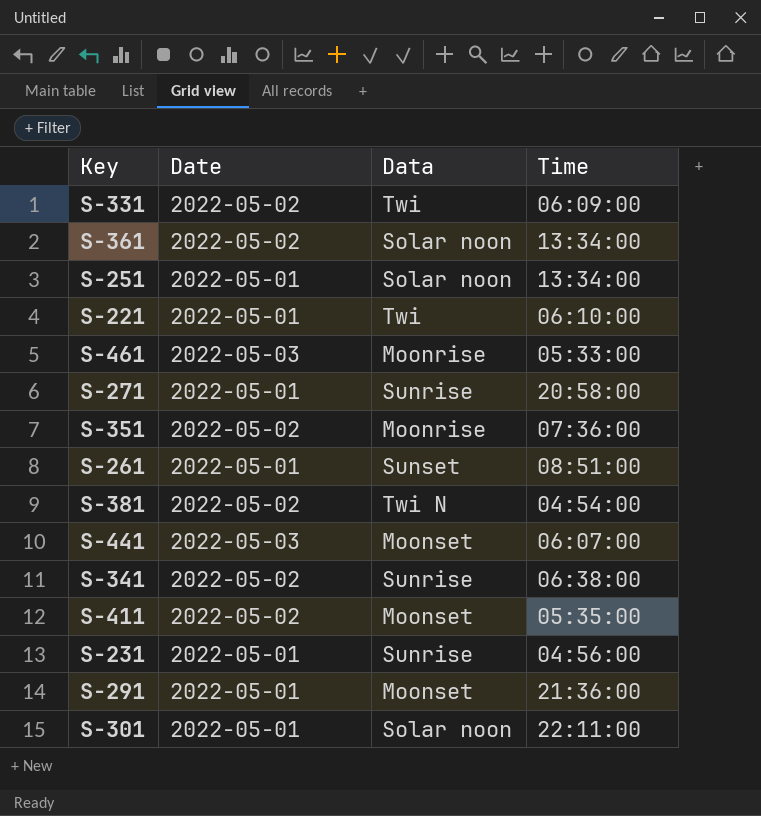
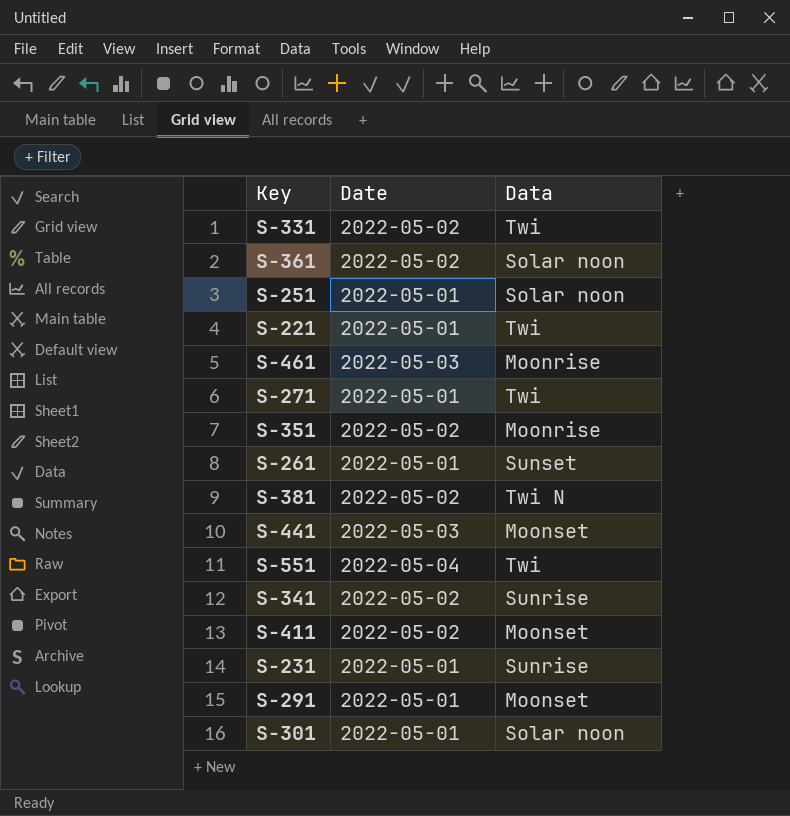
column Time | position: 4 -> none
S-271 | Data: Sunrise -> Twi
row S-551: none -> 2022-05-04 | Twi

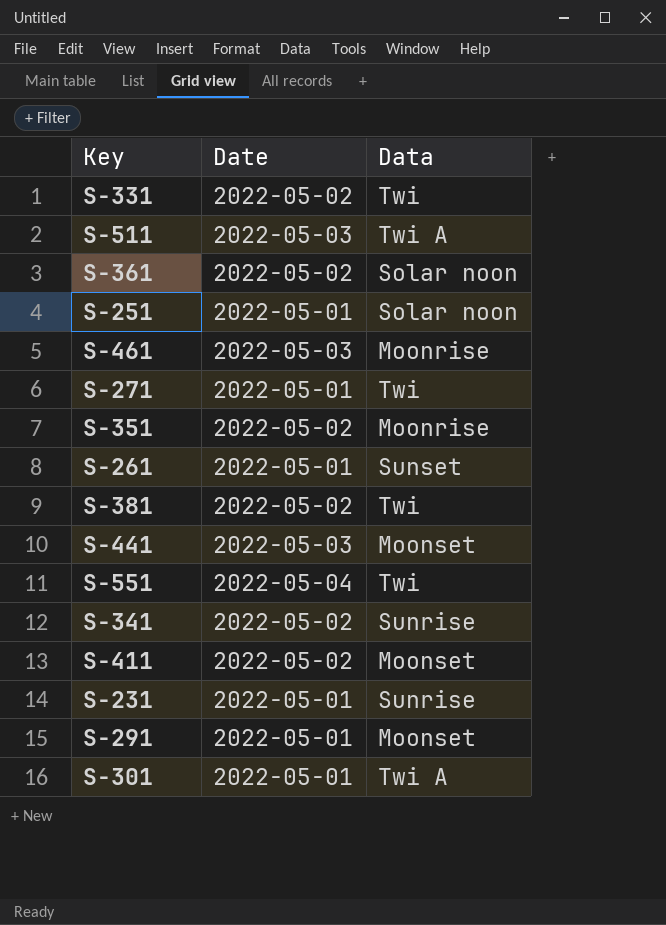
row S-221: 2022-05-01 | Twi -> none
row S-511: none -> 2022-05-03 | Twi A
S-381 | Data: Twi N -> Twi
S-301 | Data: Solar noon -> Twi A

